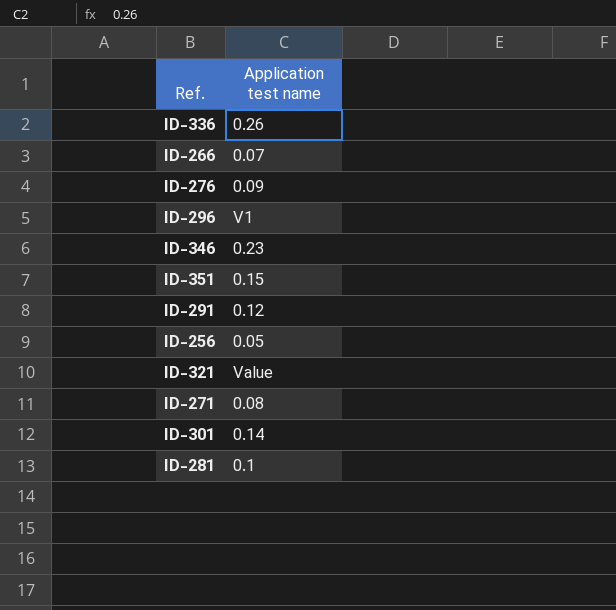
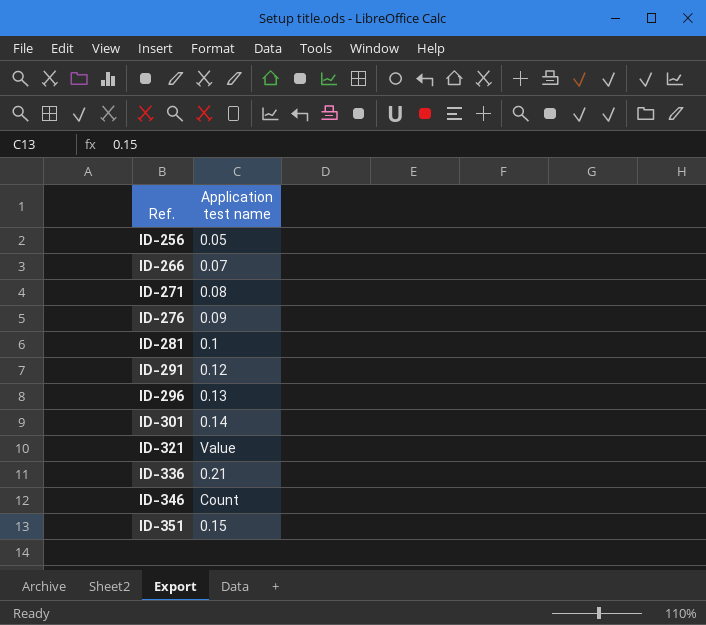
row order: none -> Ref. ascending
ID-296 | Application test name: V1 -> 0.13
ID-336 | Application test name: 0.26 -> 0.21
ID-346 | Application test name: 0.23 -> Count

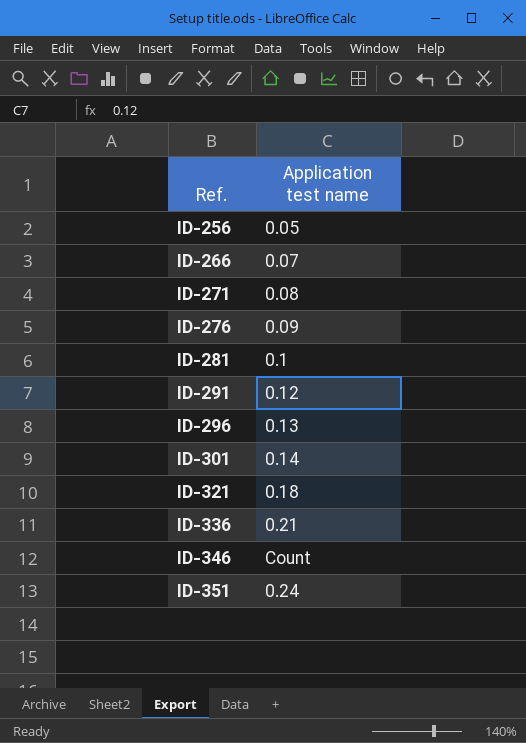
ID-321 | Application test name: Value -> 0.18
ID-351 | Application test name: 0.15 -> 0.24

